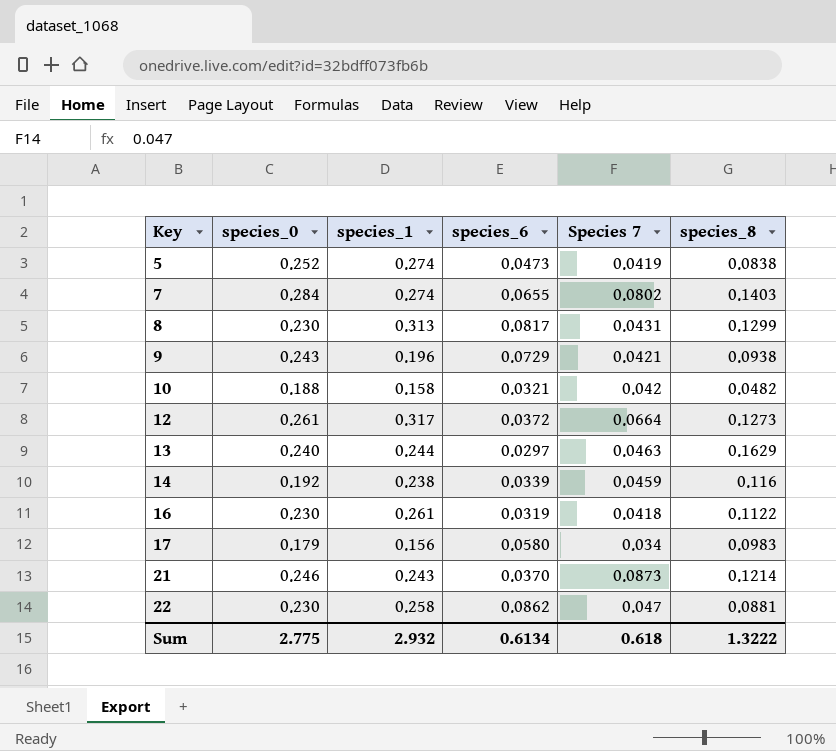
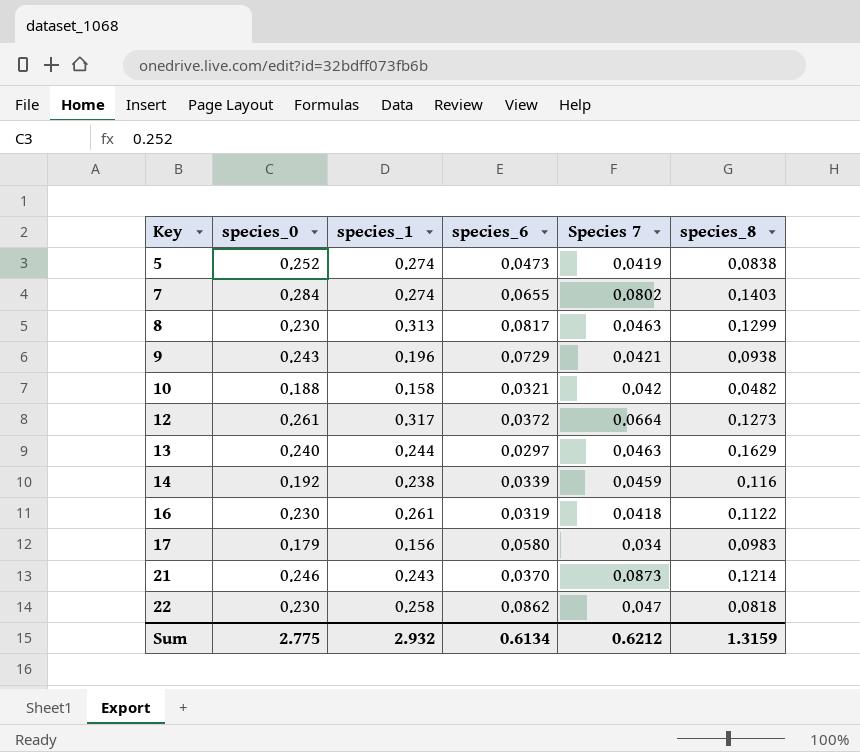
8 | Species 7: 0.0431 -> 0.0463
22 | species_8: 0.0881 -> 0.0818
Sum | Species 7: 0.618 -> 0.6212
Sum | species_8: 1.3222 -> 1.3159

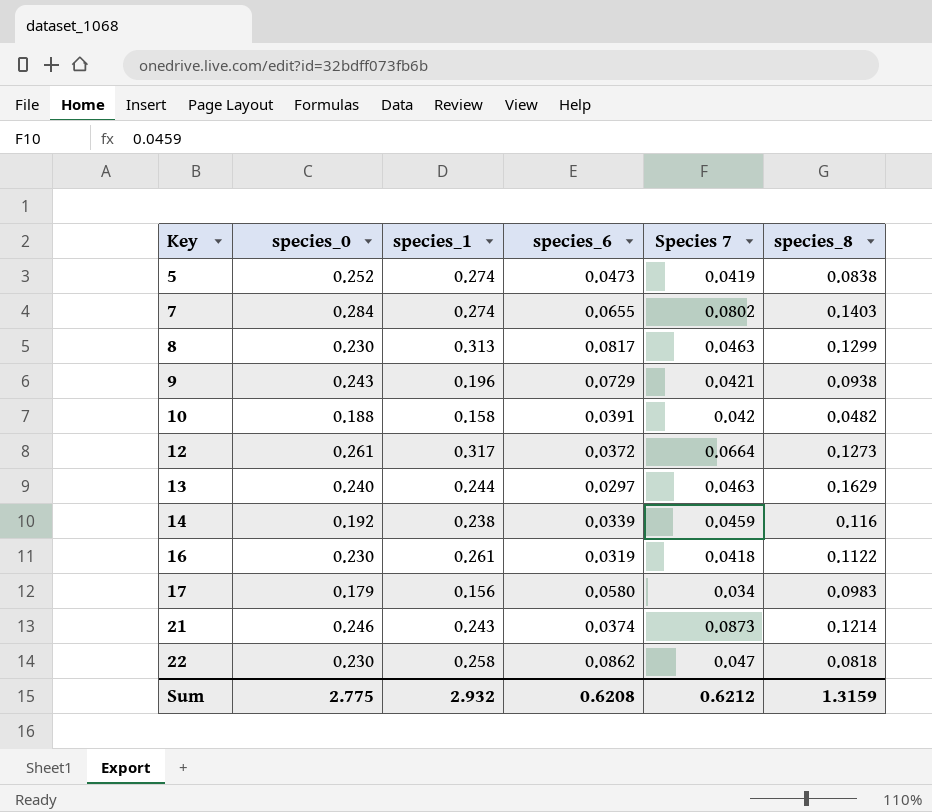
10 | species_6: 0.0321 -> 0.0391
21 | species_6: 0.0370 -> 0.0374
Sum | species_6: 0.6134 -> 0.6208

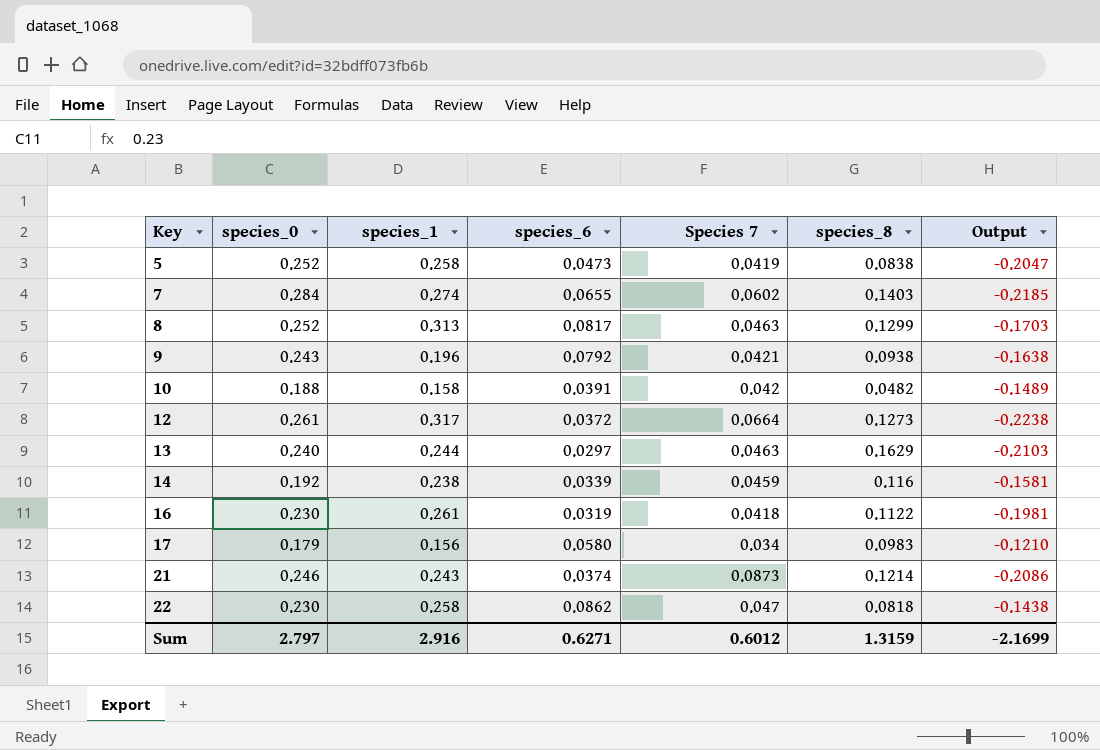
column Output | formula: none -> [species_6] - [species_0]
5 | species_1: 0.274 -> 0.258
7 | Species 7: 0.0802 -> 0.0602
8 | species_0: 0.230 -> 0.252
9 | species_6: 0.0729 -> 0.0792
Sum | species_0: 2.775 -> 2.797
Sum | species_1: 2.932 -> 2.916
Sum | species_6: 0.6208 -> 0.6271
Sum | Species 7: 0.6212 -> 0.6012

